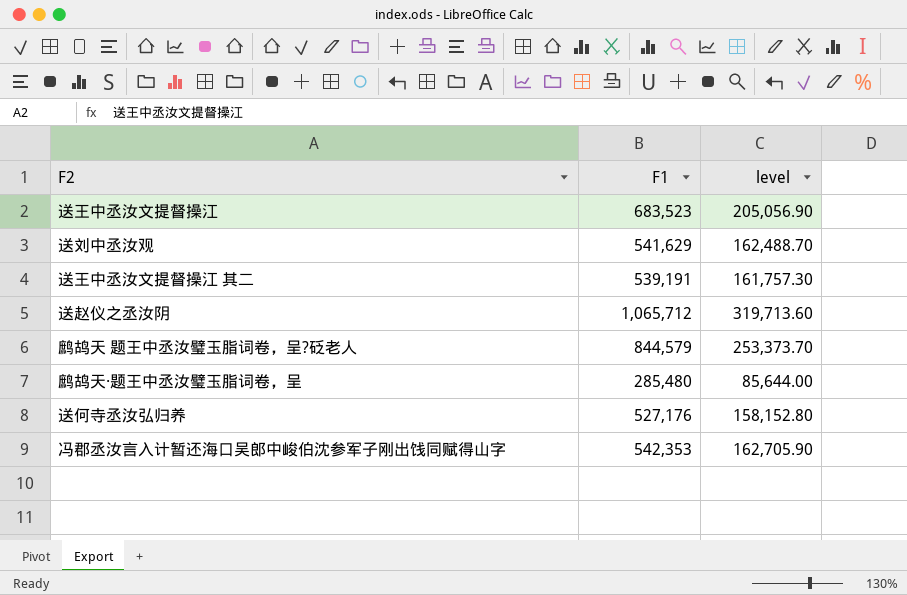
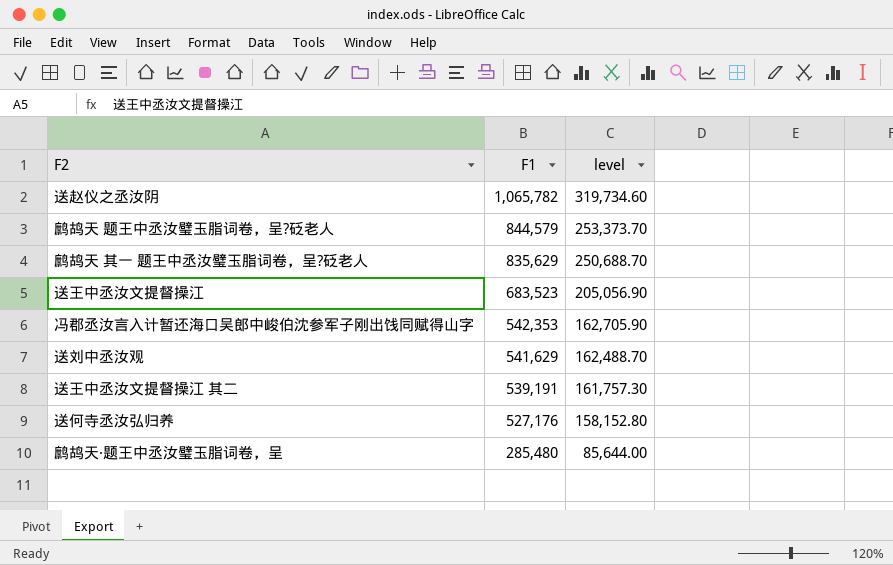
row order: none -> F1 descending
送赵仪之丞汝阴 | F1: 1,065,712 -> 1,065,782
送赵仪之丞汝阴 | level: 319,713.60 -> 319,734.60
row 鹧鸪天 其一 题王中丞汝璧玉脂词卷，呈?砭老人: none -> 835,629 | 250,688.70

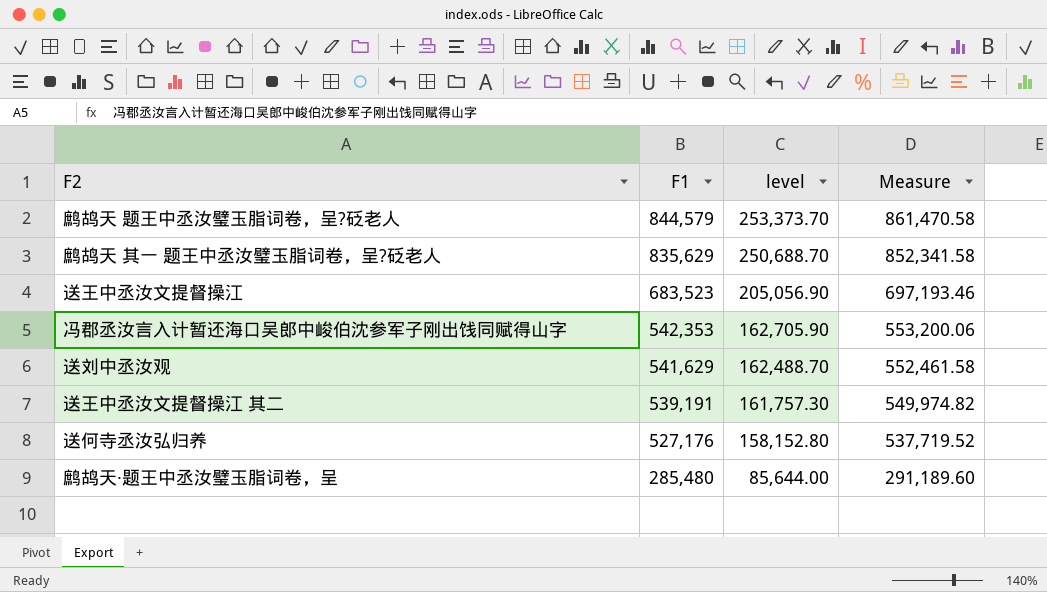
column Measure | formula: none -> [F1] * 1.02
row 送赵仪之丞汝阴: 1,065,782 | 319,734.60 -> none

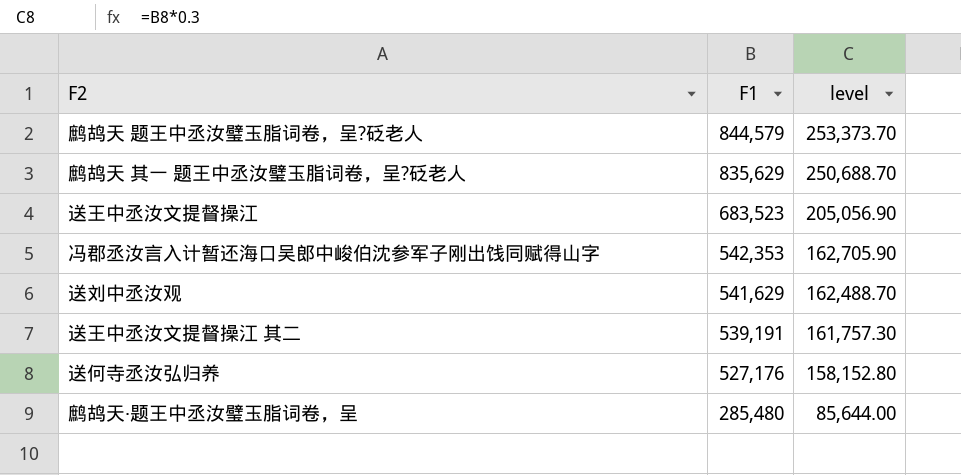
column Measure | formula: [F1] * 1.02 -> none

